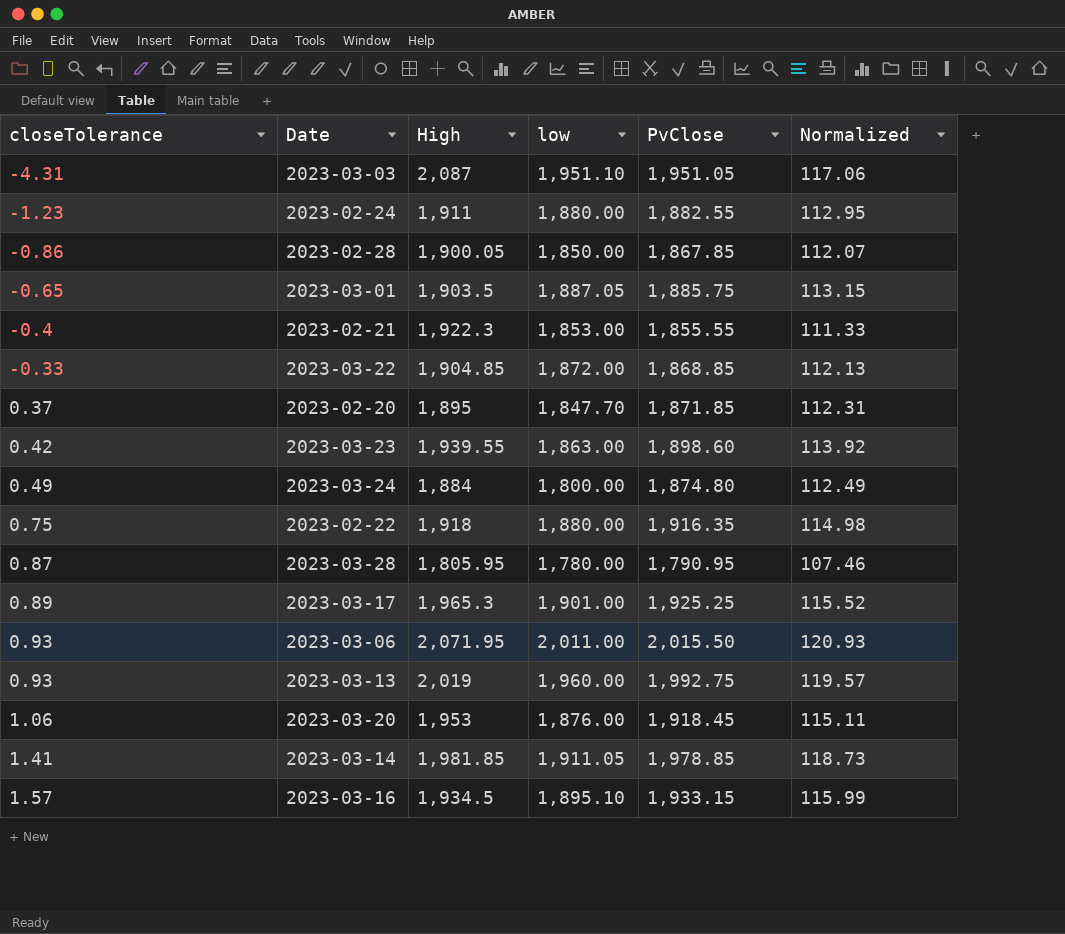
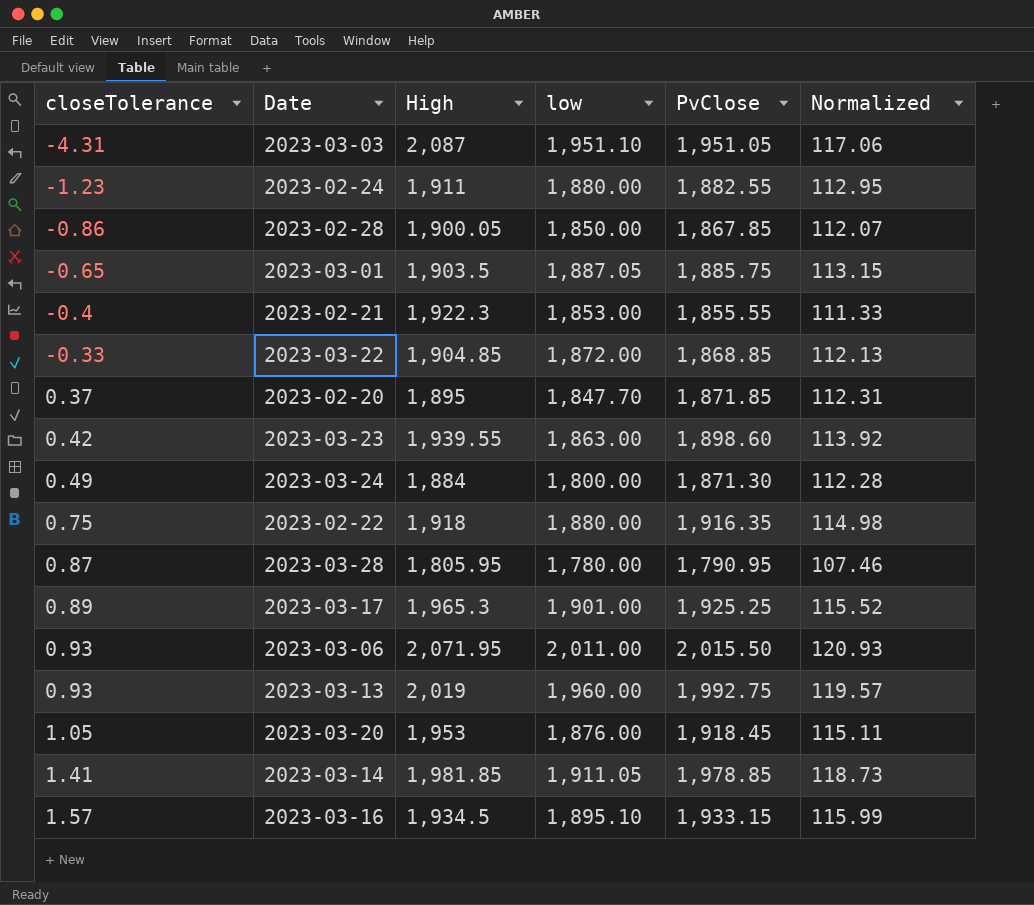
2023-03-24 | PvClose: 1,874.80 -> 1,871.30
2023-03-24 | Normalized: 112.49 -> 112.28
2023-03-20 | closeTolerance: 1.06 -> 1.05

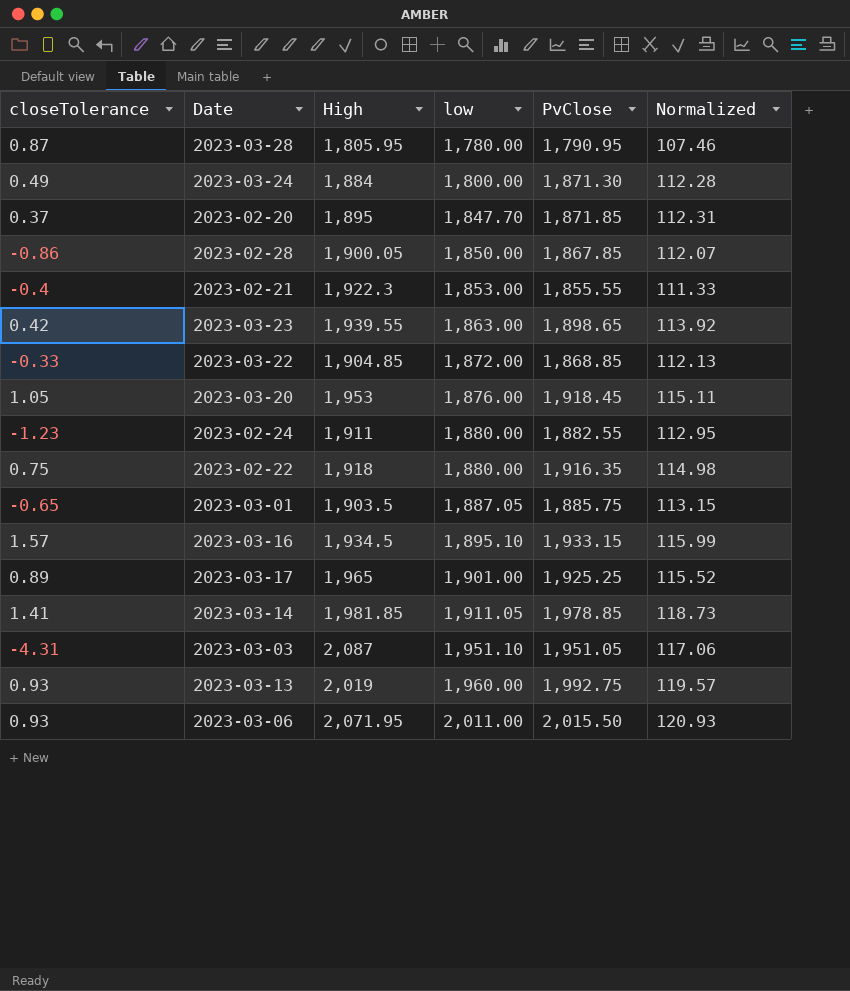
row order: closeTolerance ascending -> low ascending
2023-03-23 | PvClose: 1,898.60 -> 1,898.65
2023-03-17 | High: 1,965.3 -> 1,965

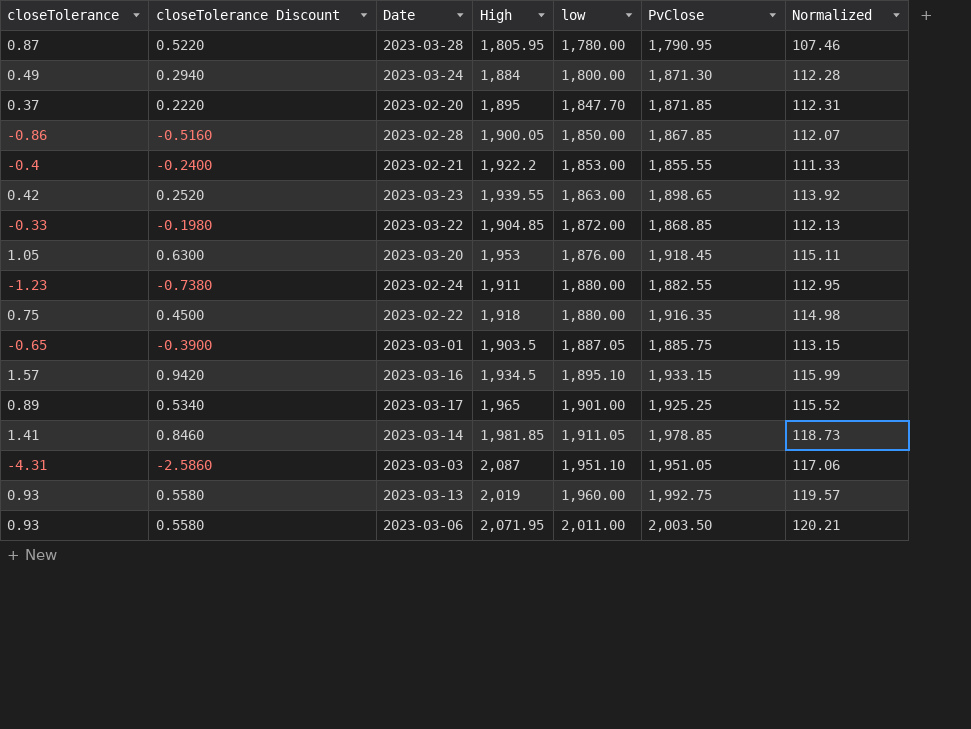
column closeTolerance Discount | formula: none -> [closeTolerance] * 0.6
2023-02-21 | High: 1,922.3 -> 1,922.2
2023-03-06 | PvClose: 2,015.50 -> 2,003.50
2023-03-06 | Normalized: 120.93 -> 120.21

